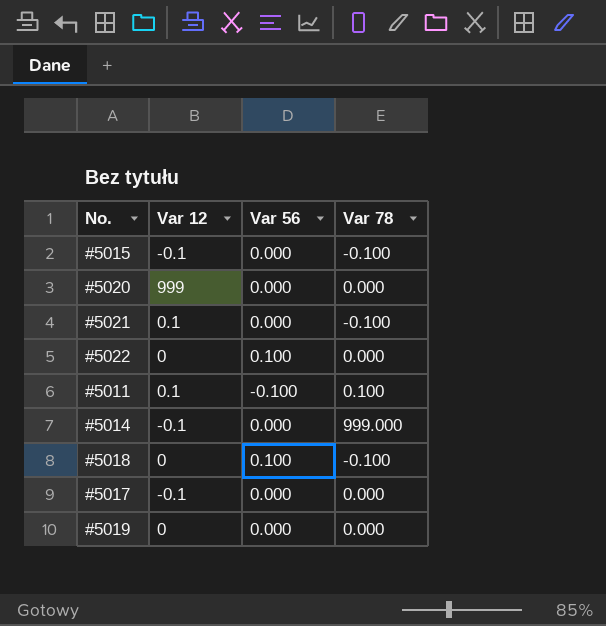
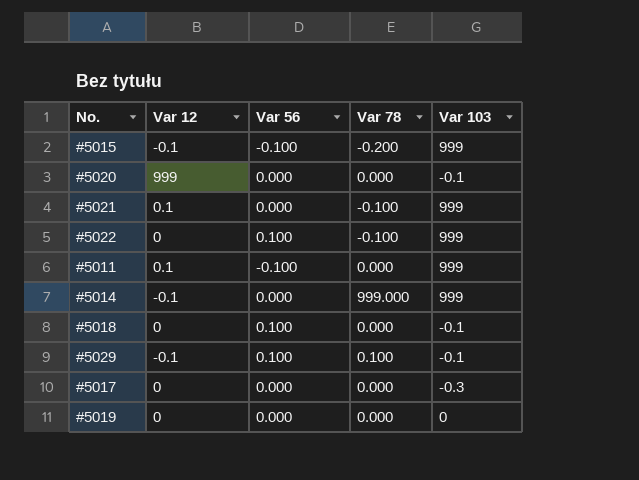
column Var 103 | position: none -> 5
#5015 | Var 56: 0.000 -> -0.100
#5015 | Var 78: -0.100 -> -0.200
#5022 | Var 78: 0.000 -> -0.100
#5011 | Var 78: 0.100 -> 0.000
#5018 | Var 78: -0.100 -> 0.000
row #5029: none -> -0.1 | 0.100 | 0.100 | -0.1
#5017 | Var 12: -0.1 -> 0

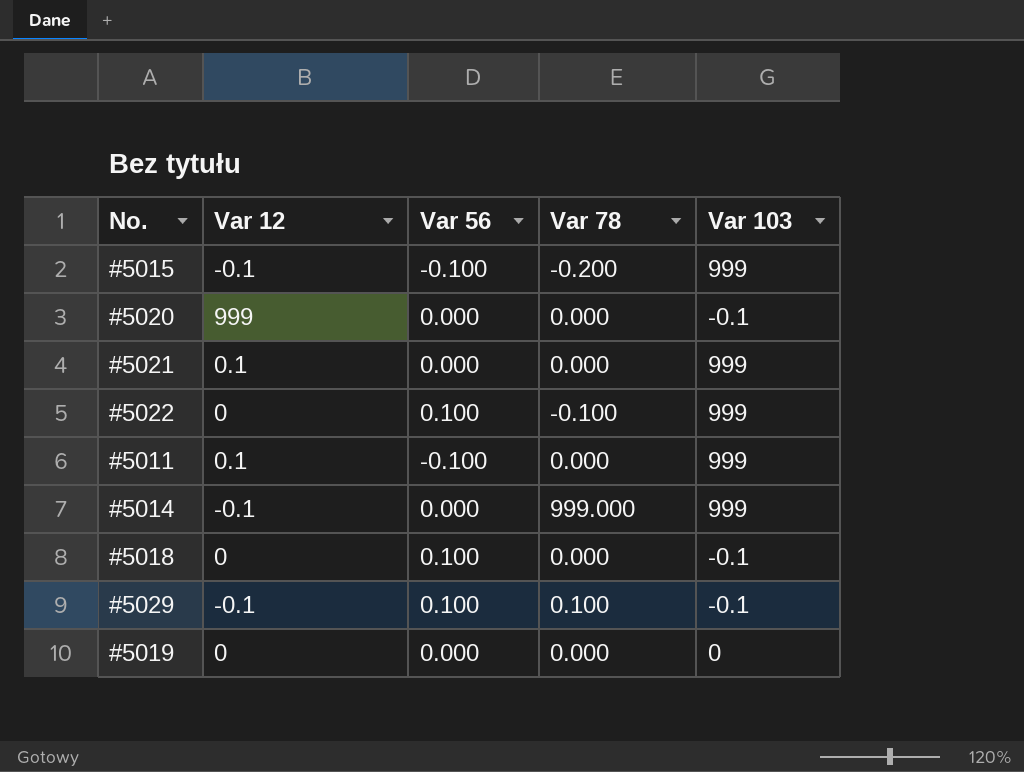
row #5017: 0 | 0.000 | 0.000 | -0.3 -> none
#5021 | Var 78: -0.100 -> 0.000

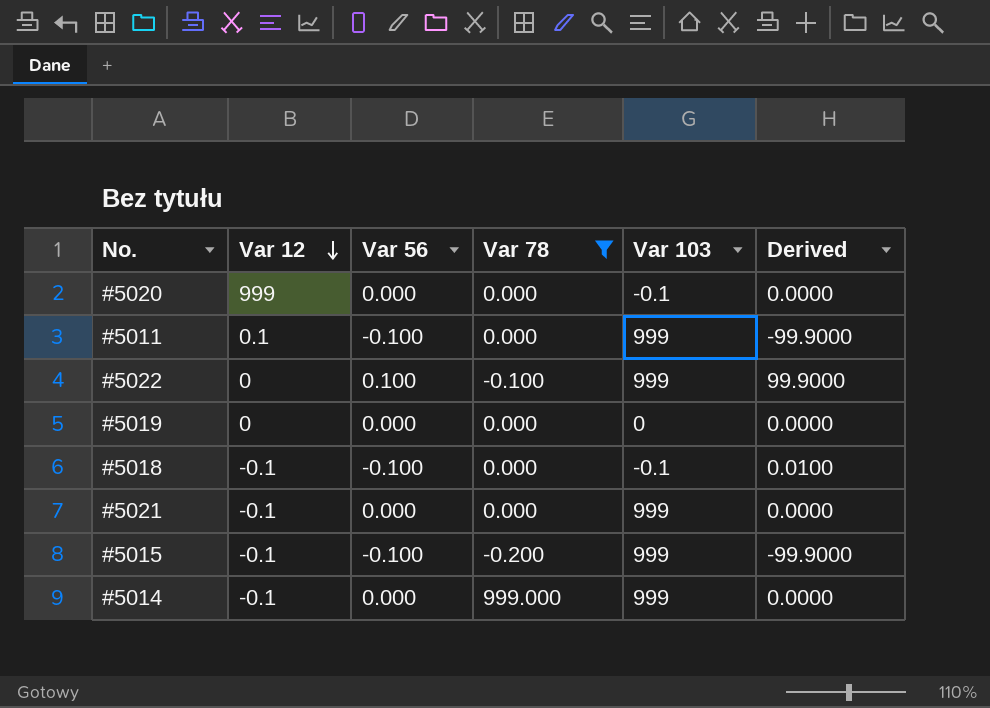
filter: none -> Var 78 != 0.100
row order: none -> Var 12 descending
column Derived | formula: none -> [Var 56] * [Var 103]
#5018 | Var 12: 0 -> -0.1
#5018 | Var 56: 0.100 -> -0.100
#5021 | Var 12: 0.1 -> -0.1

